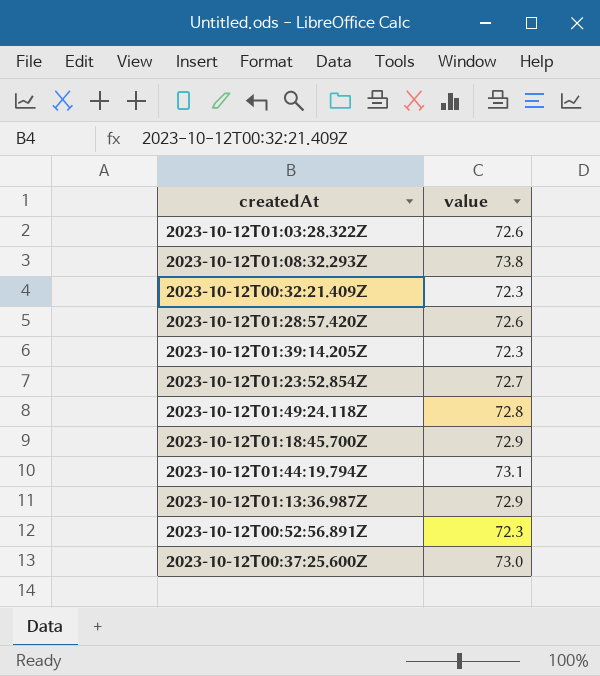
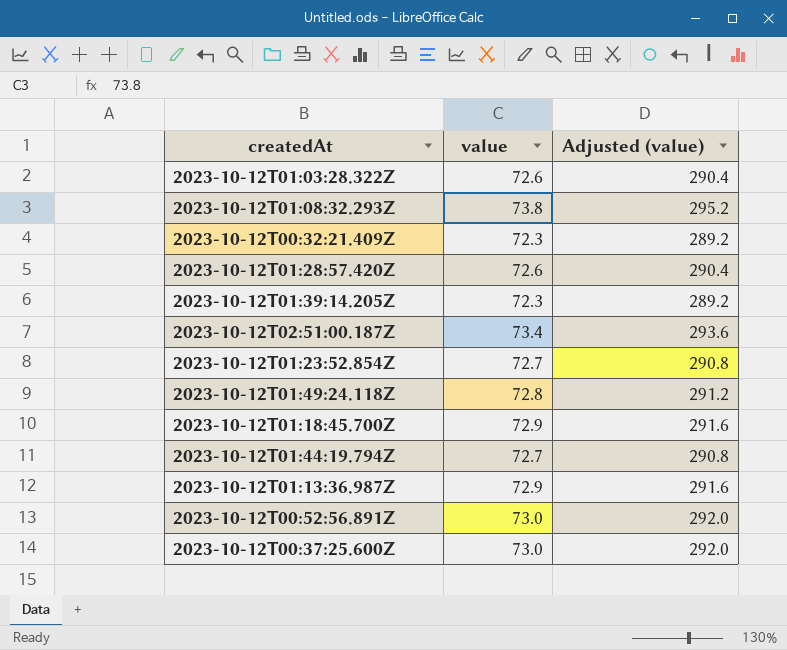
column Adjusted (value) | formula: none -> [value] * 4
row 2023-10-12T02:51:00.187Z: none -> 73.4 | 293.6
2023-10-12T01:44:19.794Z | value: 73.1 -> 72.7
2023-10-12T00:52:56.891Z | value: 72.3 -> 73.0

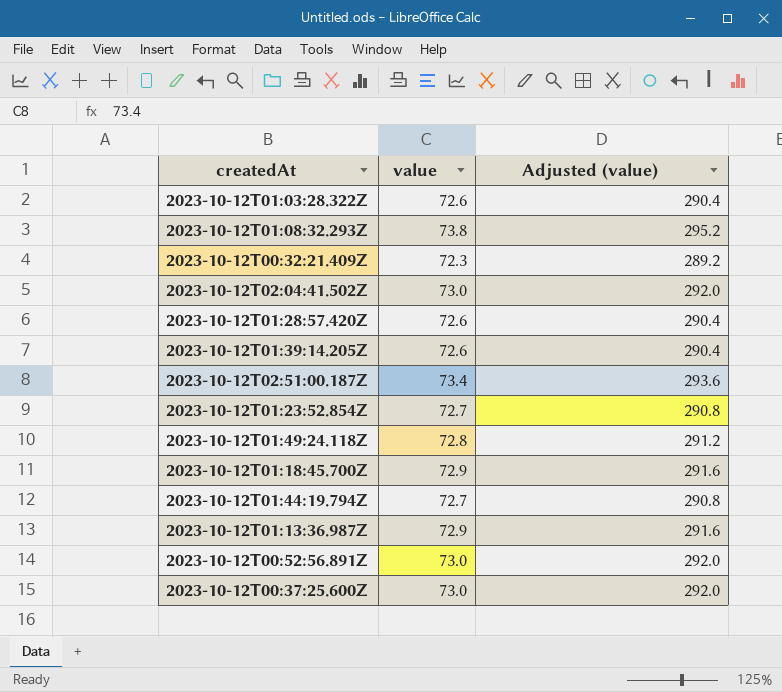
row 2023-10-12T02:04:41.502Z: none -> 73.0 | 292.0
2023-10-12T01:39:14.205Z | value: 72.3 -> 72.6
2023-10-12T01:39:14.205Z | Adjusted (value): 289.2 -> 290.4

